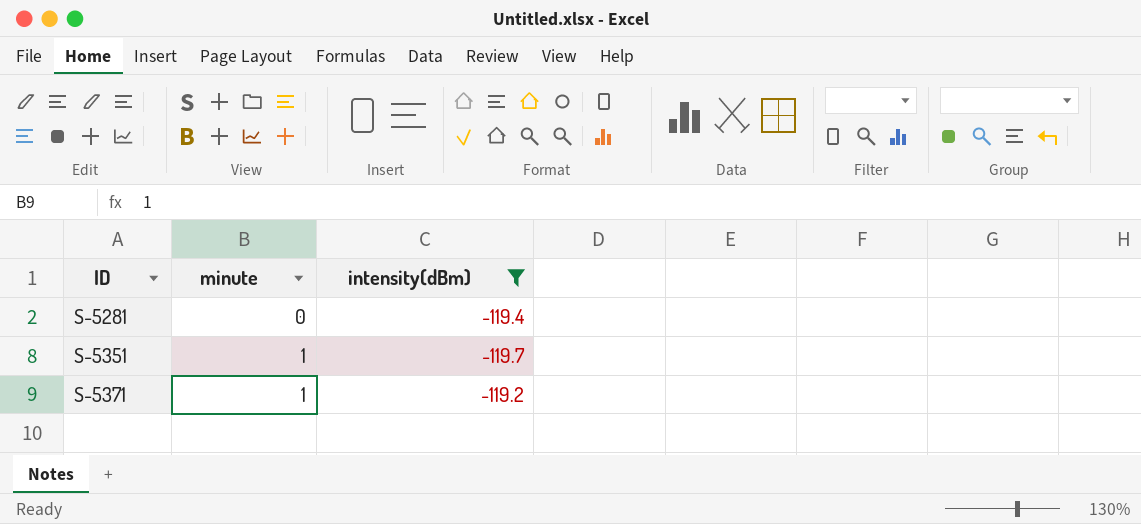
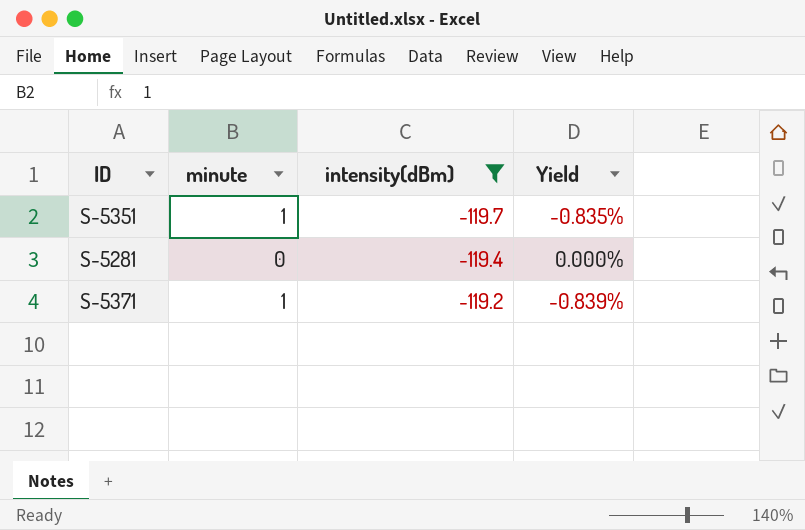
row order: ID ascending -> intensity(dBm) ascending
column Yield | formula: none -> [minute] / [intensity(dBm)]

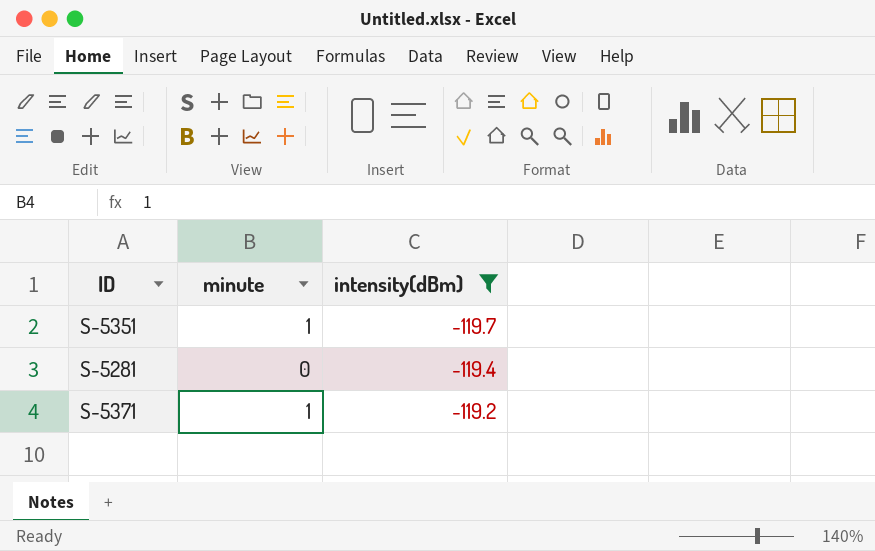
column Yield | formula: [minute] / [intensity(dBm)] -> none

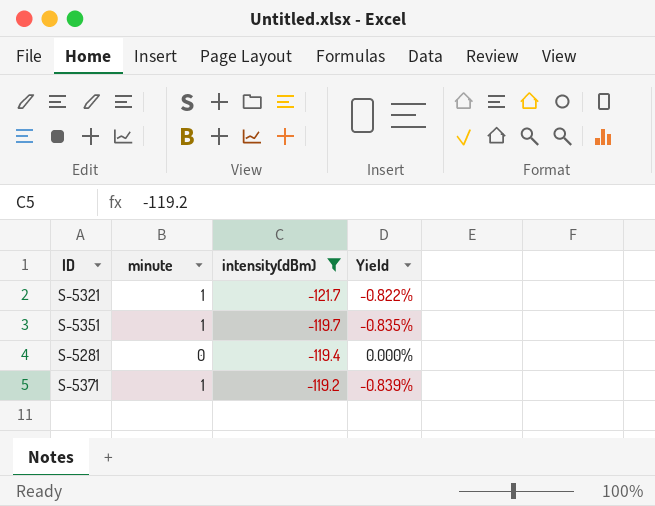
column Yield | formula: none -> [minute] / [intensity(dBm)]
row S-5321: none -> 1 | -121.7 | -0.822%

